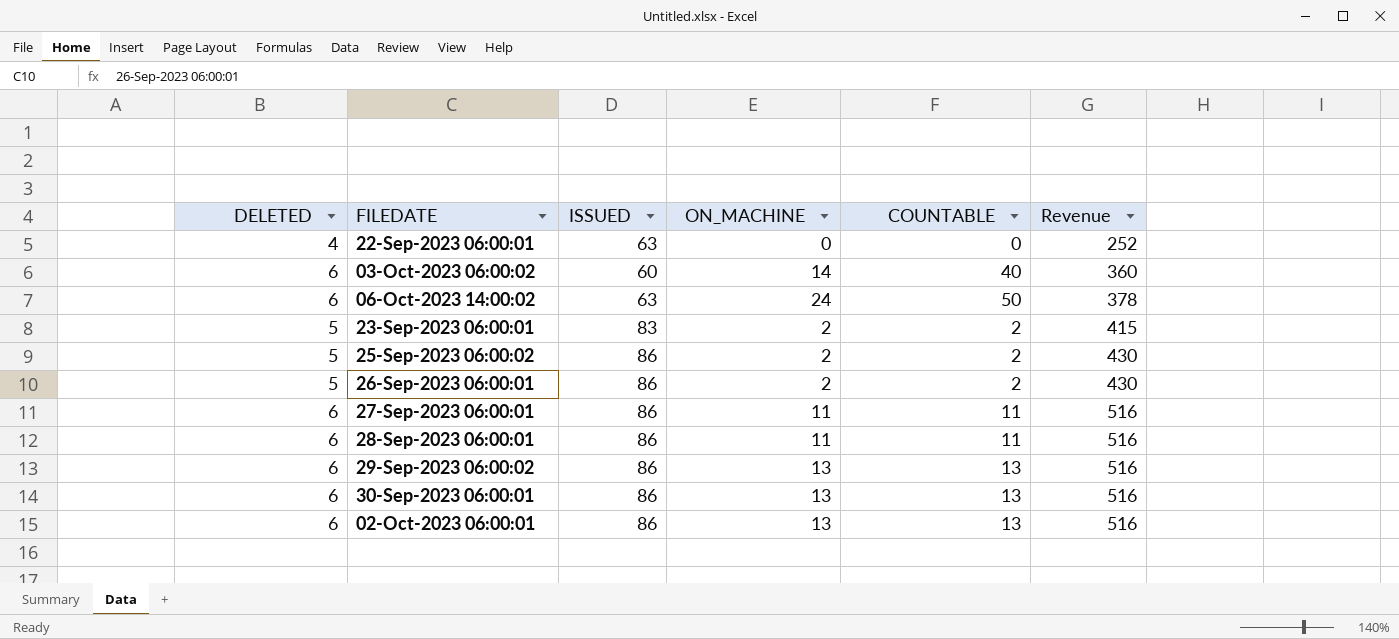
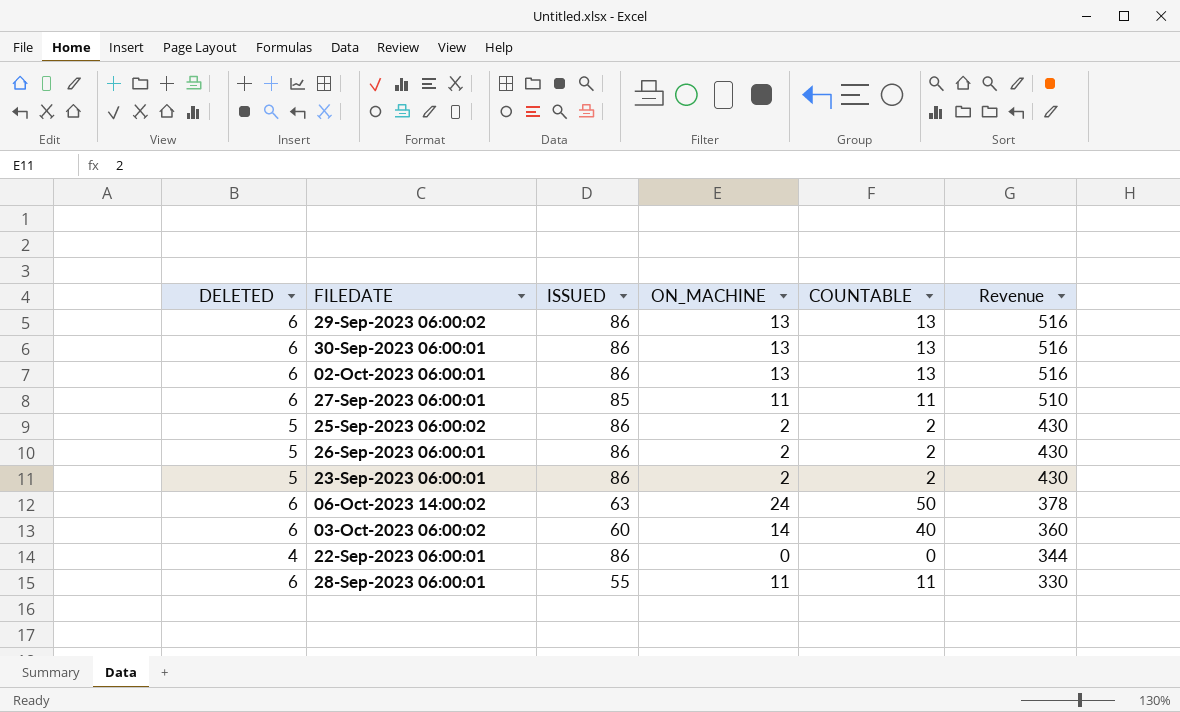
row order: Revenue ascending -> Revenue descending
27-Sep-2023 06:00:01 | ISSUED: 86 -> 85
27-Sep-2023 06:00:01 | Revenue: 516 -> 510
23-Sep-2023 06:00:01 | ISSUED: 83 -> 86
23-Sep-2023 06:00:01 | Revenue: 415 -> 430
22-Sep-2023 06:00:01 | ISSUED: 63 -> 86
22-Sep-2023 06:00:01 | Revenue: 252 -> 344
28-Sep-2023 06:00:01 | ISSUED: 86 -> 55
28-Sep-2023 06:00:01 | Revenue: 516 -> 330

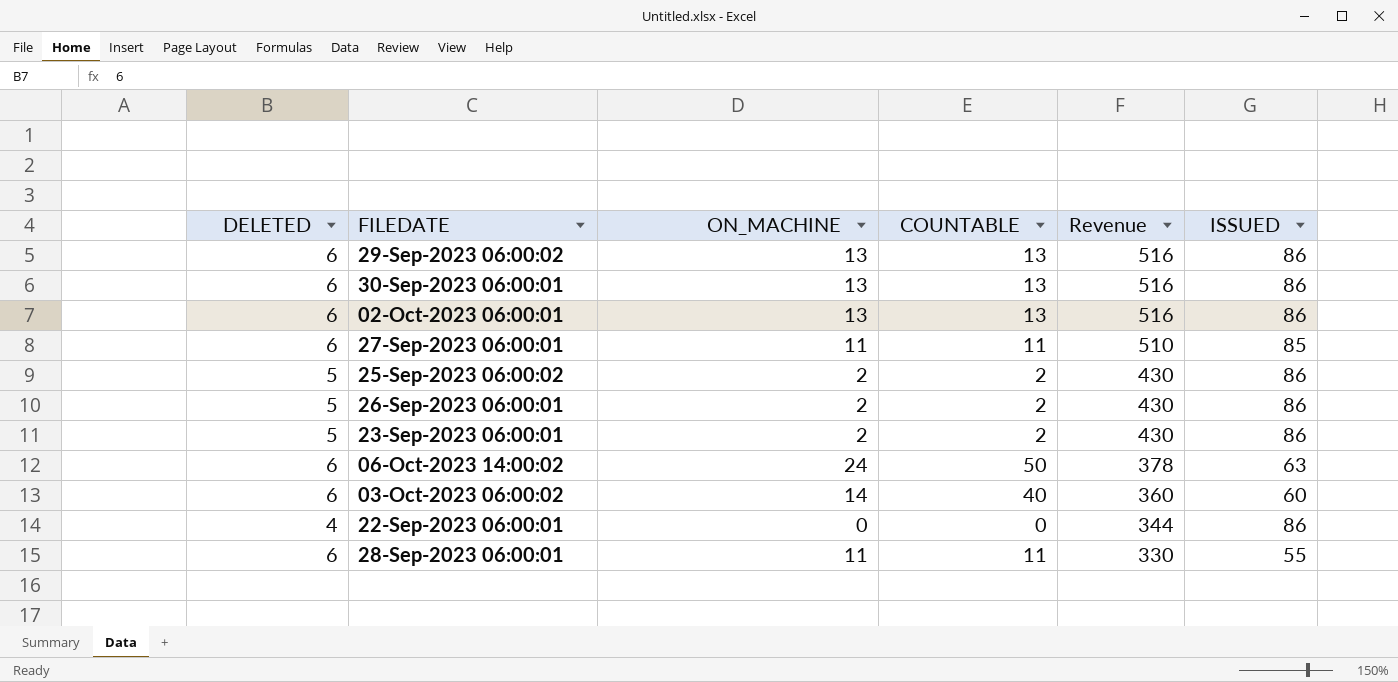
column ISSUED | position: 3 -> 6

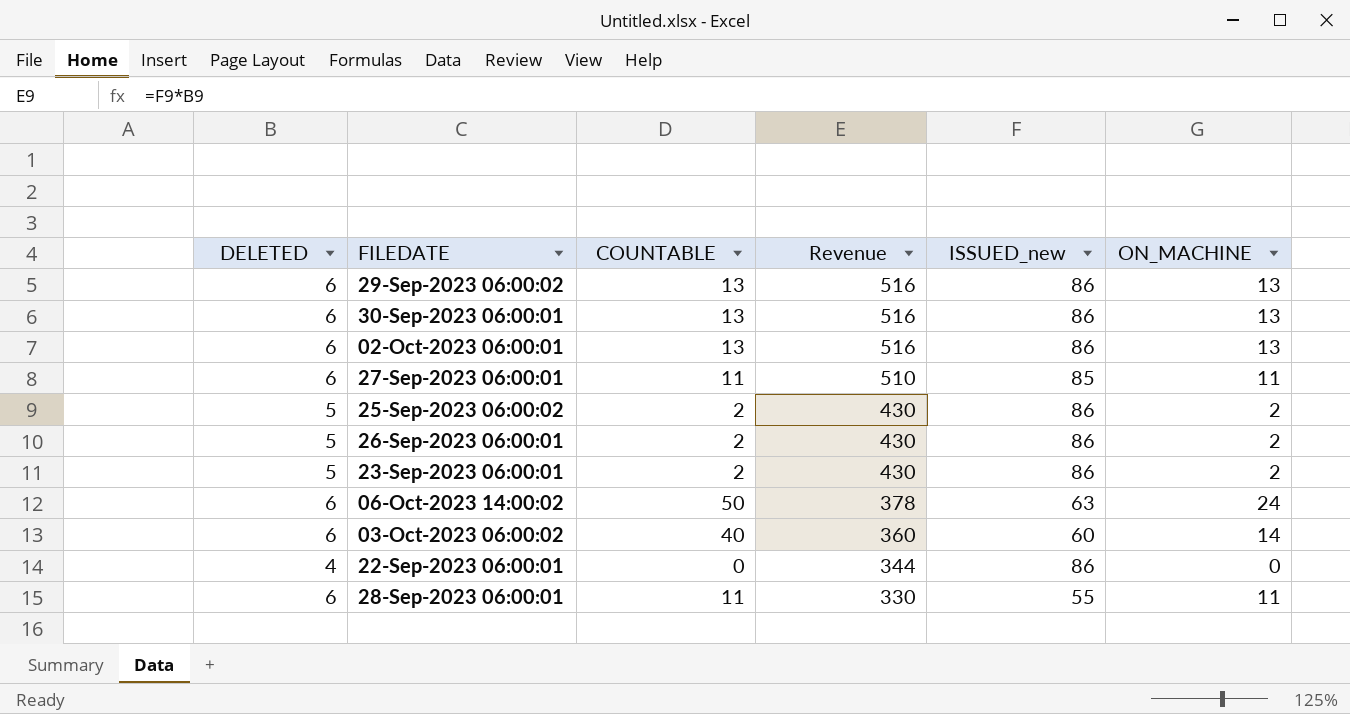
column name: ISSUED -> ISSUED_new
column ON_MACHINE | position: 3 -> 6

